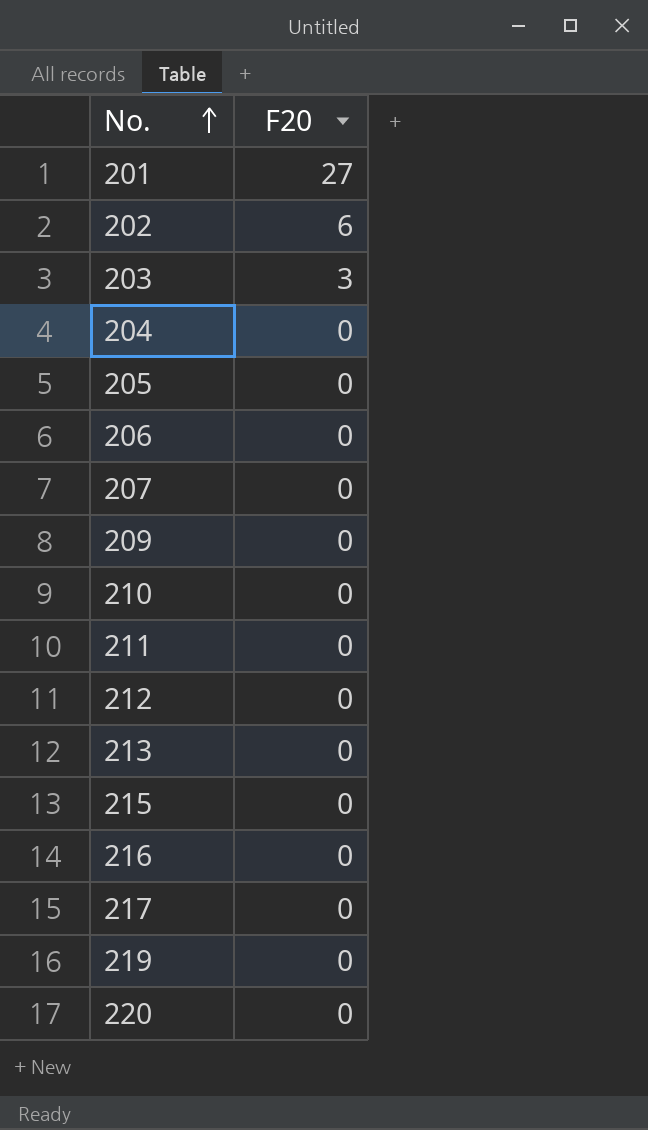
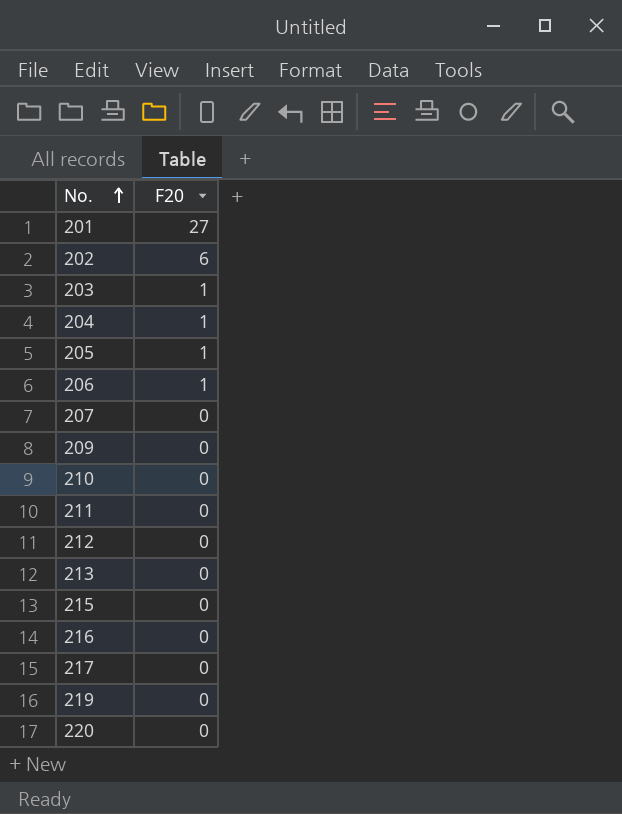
203 | F20: 3 -> 1
204 | F20: 0 -> 1
205 | F20: 0 -> 1
206 | F20: 0 -> 1

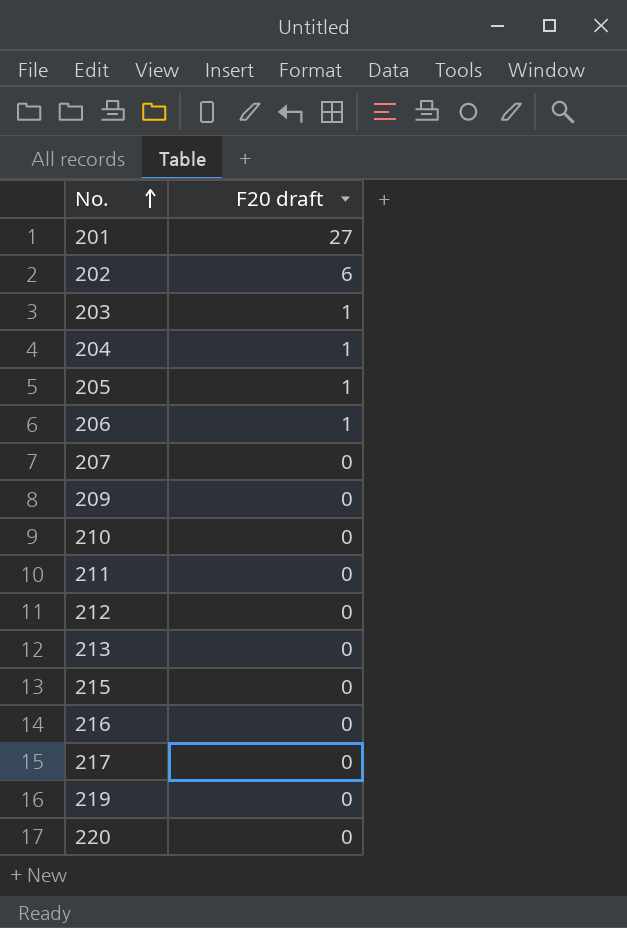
column name: F20 -> F20 draft

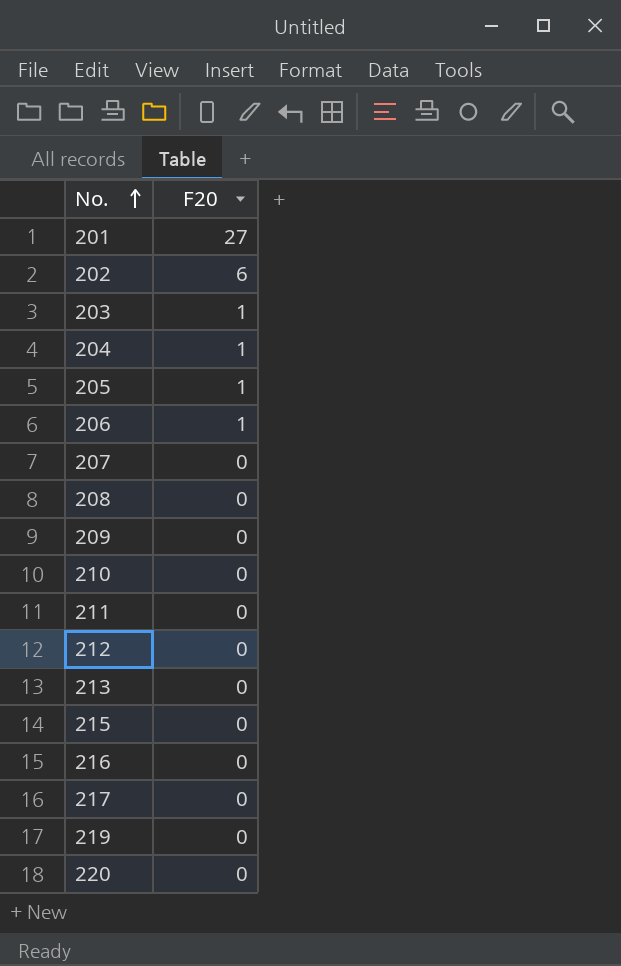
column name: F20 draft -> F20
row 208: none -> 0

